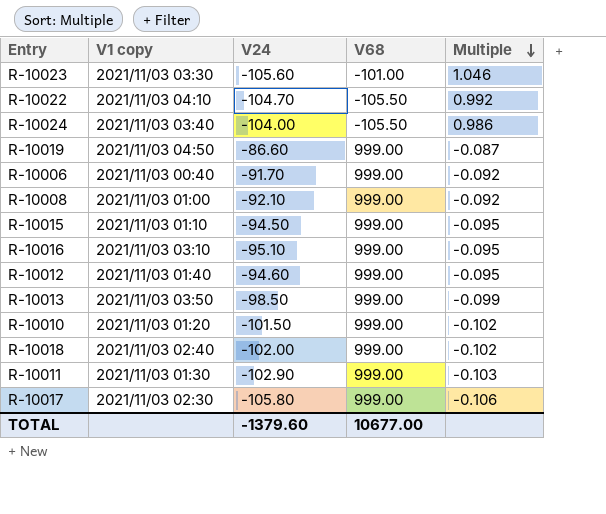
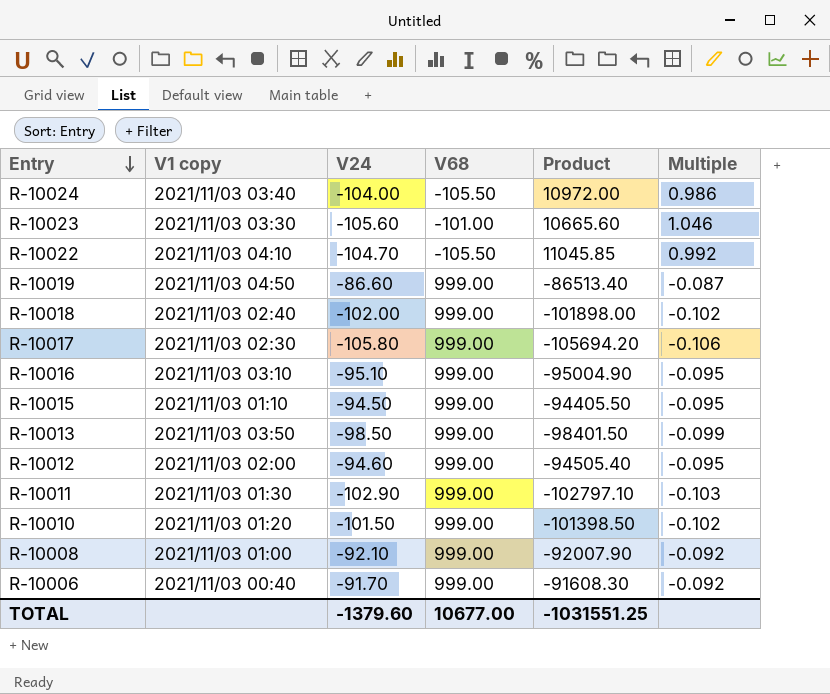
row order: Multiple descending -> Entry descending
column Product | formula: none -> [V24] * [V68]
R-10012 | V1 copy: 2021/11/03 01:40 -> 2021/11/03 02:00

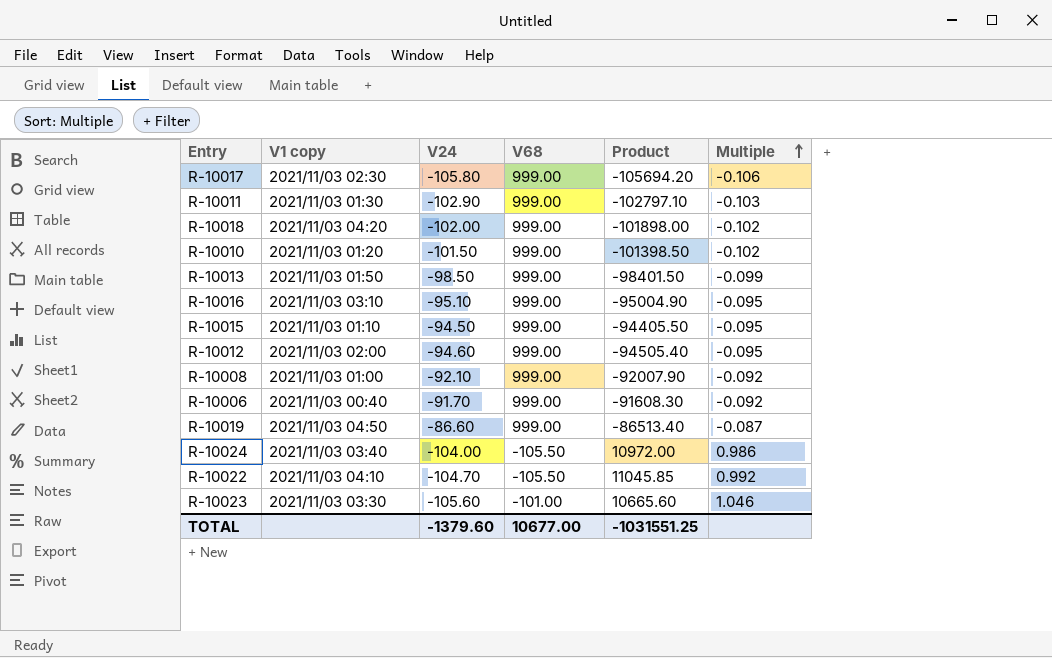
row order: Entry descending -> Multiple ascending
R-10018 | V1 copy: 2021/11/03 02:40 -> 2021/11/03 04:20
R-10013 | V1 copy: 2021/11/03 03:50 -> 2021/11/03 01:50

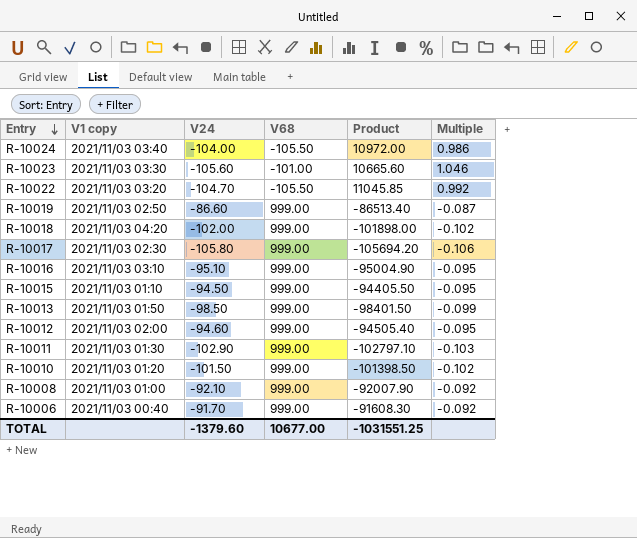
row order: Multiple ascending -> Entry descending
R-10022 | V1 copy: 2021/11/03 04:10 -> 2021/11/03 03:20
R-10019 | V1 copy: 2021/11/03 04:50 -> 2021/11/03 02:50

